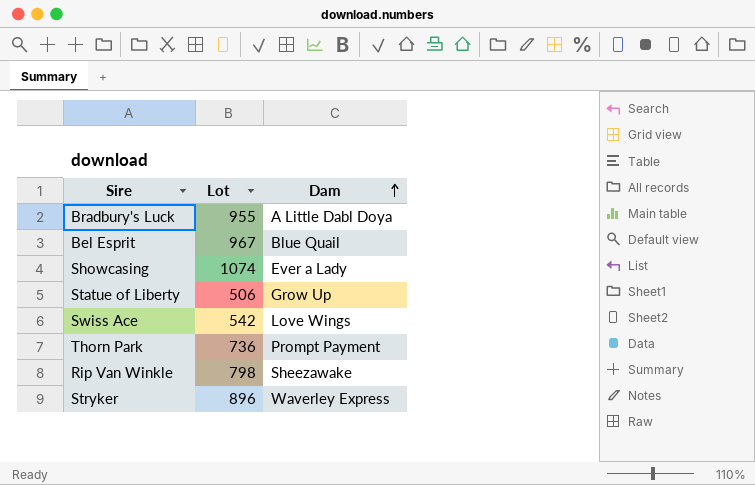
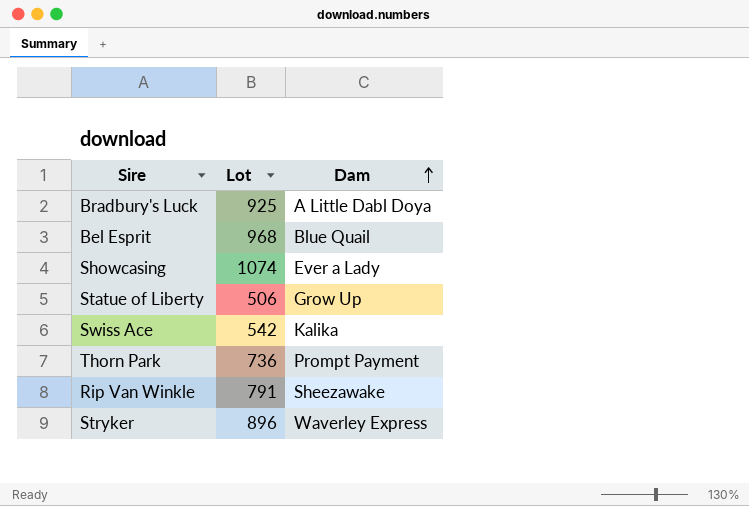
Bradbury's Luck | Lot: 955 -> 925
Bel Esprit | Lot: 967 -> 968
Swiss Ace | Dam: Love Wings -> Kalika
Rip Van Winkle | Lot: 798 -> 791

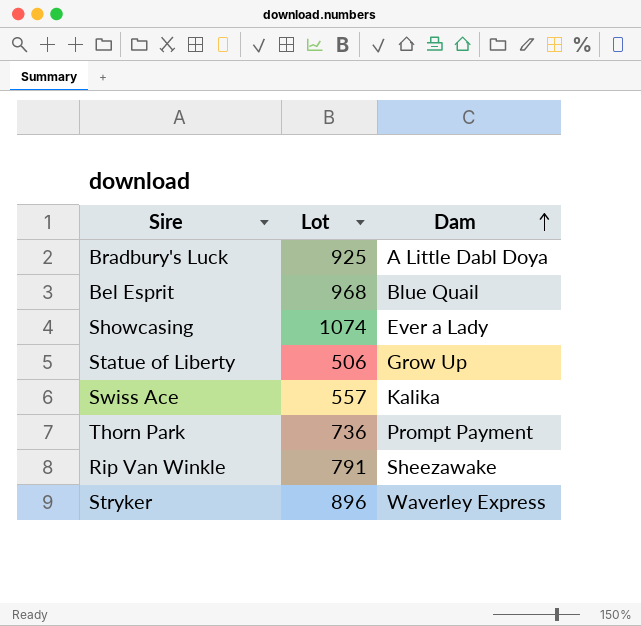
Swiss Ace | Lot: 542 -> 557

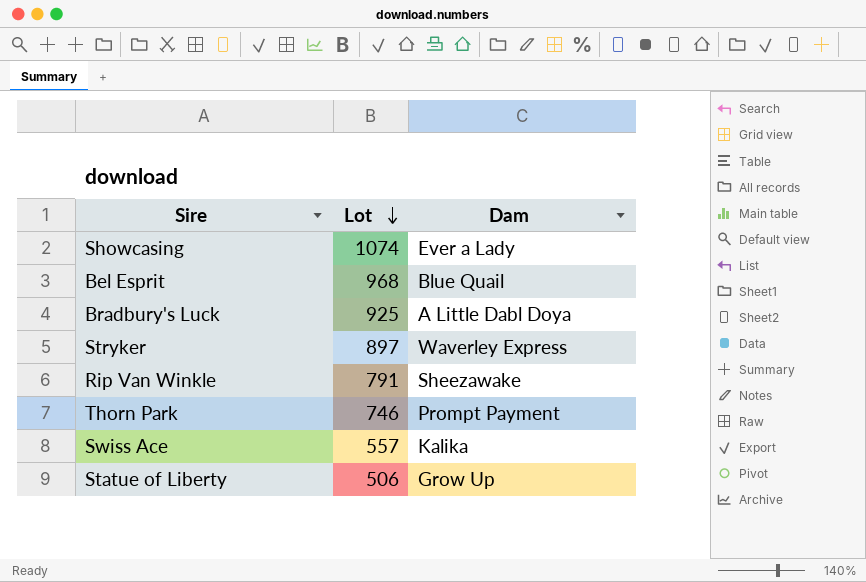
row order: Dam ascending -> Lot descending
Stryker | Lot: 896 -> 897
Thorn Park | Lot: 736 -> 746

